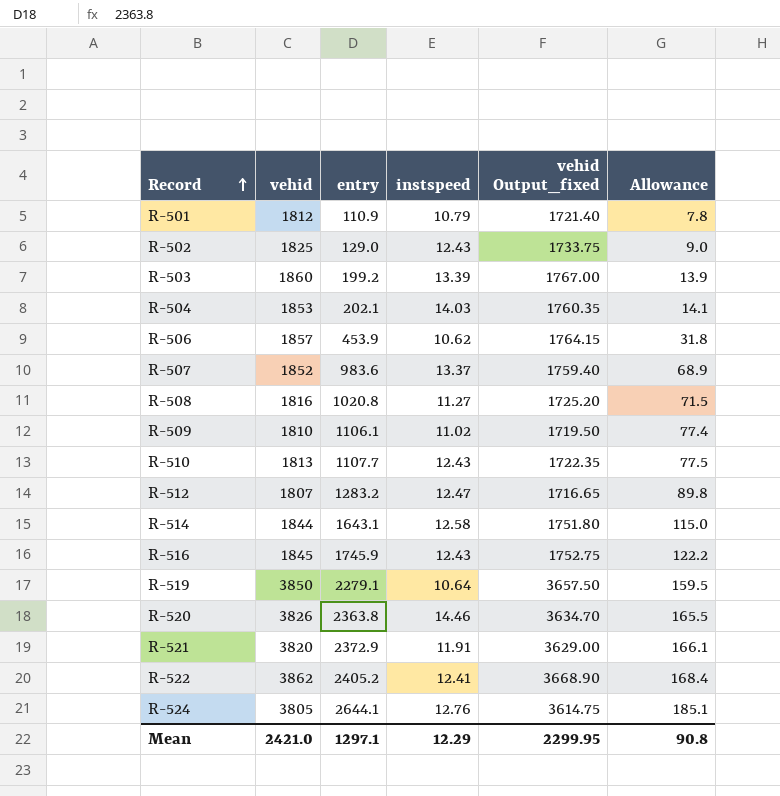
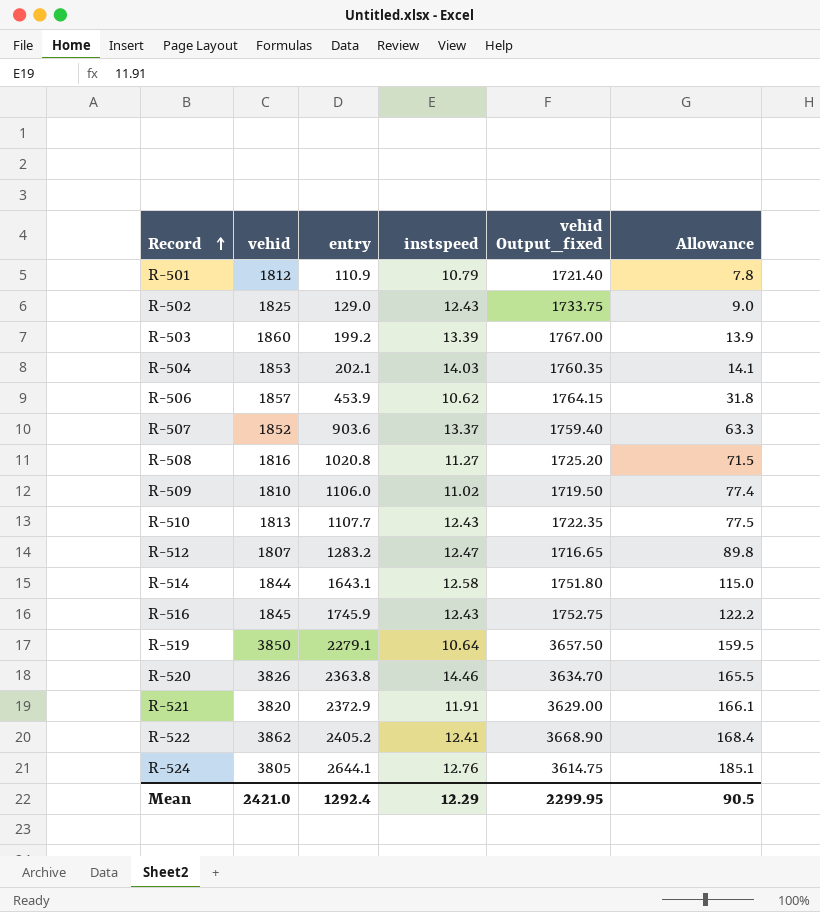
R-507 | entry: 983.6 -> 903.6
R-507 | Allowance: 68.9 -> 63.3
R-509 | entry: 1106.1 -> 1106.0
Mean | entry: 1297.1 -> 1292.4
Mean | Allowance: 90.8 -> 90.5

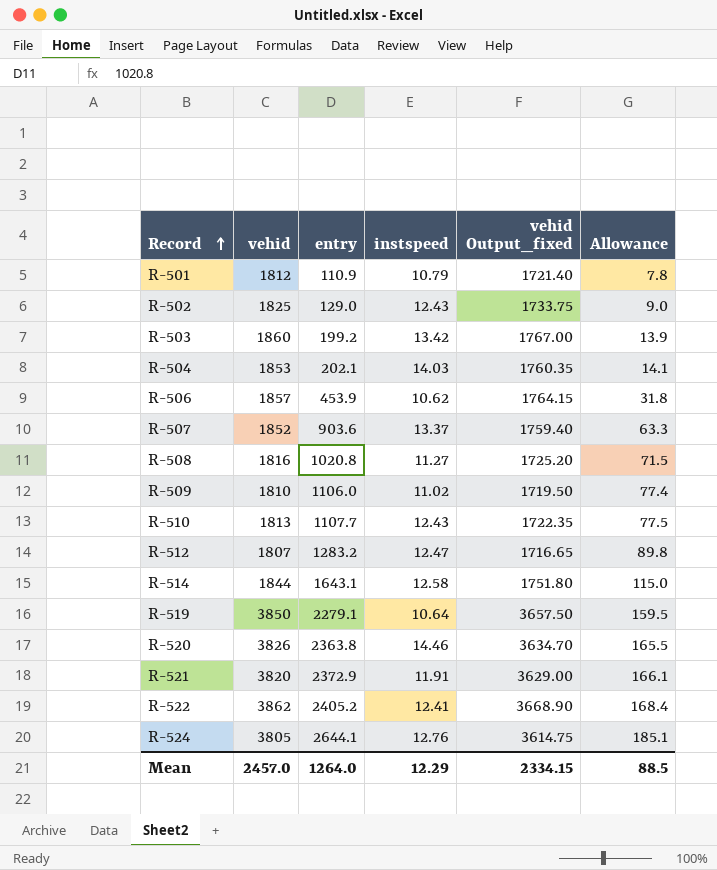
row R-516: 1845 | 1745.9 | 12.43 | 1752.75 | 122.2 -> none
R-503 | instspeed: 13.39 -> 13.42
Mean | vehid: 2421.0 -> 2457.0
Mean | entry: 1292.4 -> 1264.0
Mean | vehid Output_fixed: 2299.95 -> 2334.15
Mean | Allowance: 90.5 -> 88.5

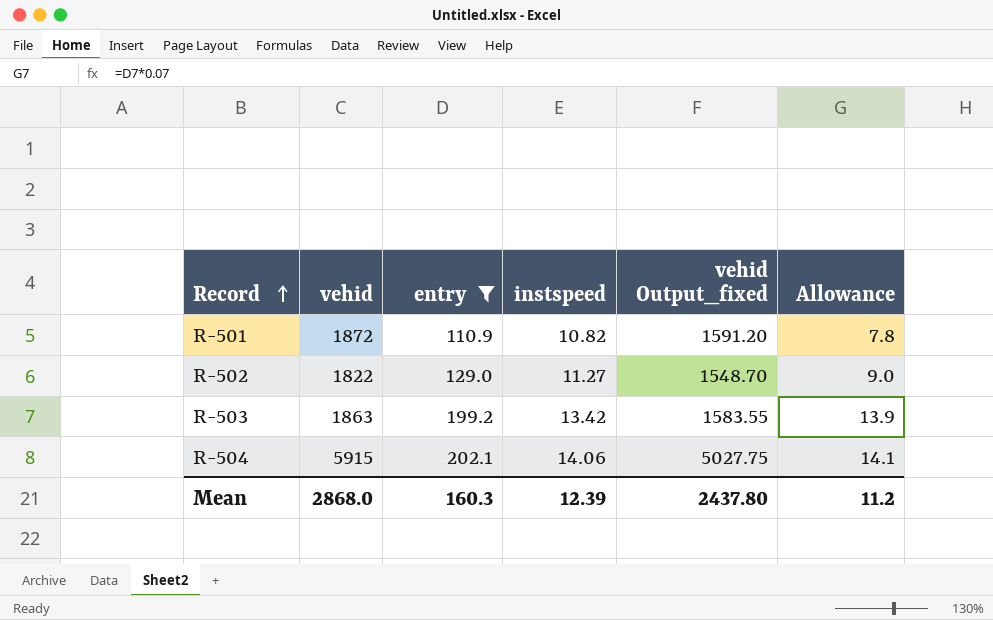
filter: none -> entry <= 202.1
column vehid Output_fixed | formula: [vehid] * 0.95 -> [vehid] * 0.85
R-501 | vehid: 1812 -> 1872
R-501 | instspeed: 10.79 -> 10.82
R-502 | vehid: 1825 -> 1822
R-502 | instspeed: 12.43 -> 11.27
R-503 | vehid: 1860 -> 1863
R-504 | vehid: 1853 -> 5915
R-504 | instspeed: 14.03 -> 14.06
Mean | vehid: 2457.0 -> 2868.0
Mean | entry: 1264.0 -> 160.3
Mean | instspeed: 12.29 -> 12.39
Mean | vehid Output_fixed: 2334.15 -> 2437.80
Mean | Allowance: 88.5 -> 11.2

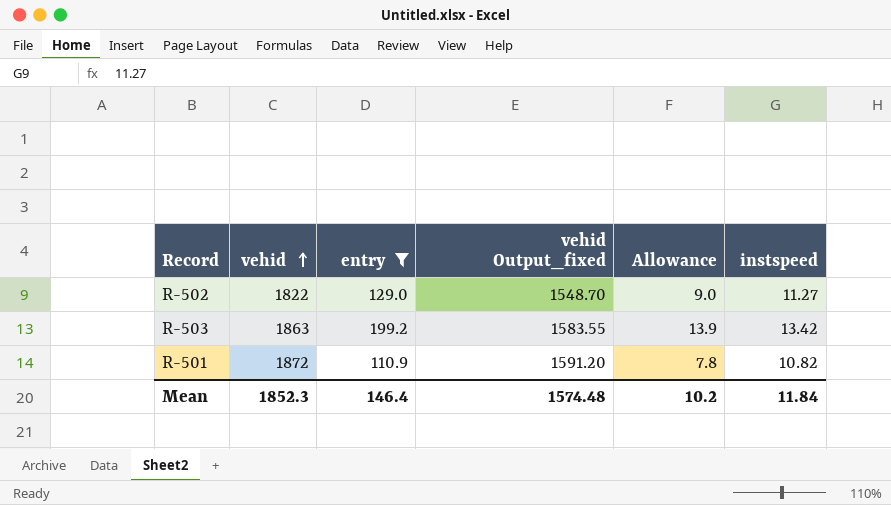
row order: Record ascending -> vehid ascending
column instspeed | position: 4 -> 6
row R-504: 5915 | 202.1 | 14.06 | 5027.75 | 14.1 -> none
Mean | vehid: 2868.0 -> 1852.3
Mean | entry: 160.3 -> 146.4
Mean | vehid Output_fixed: 2437.80 -> 1574.48
Mean | Allowance: 11.2 -> 10.2
Mean | instspeed: 12.39 -> 11.84

